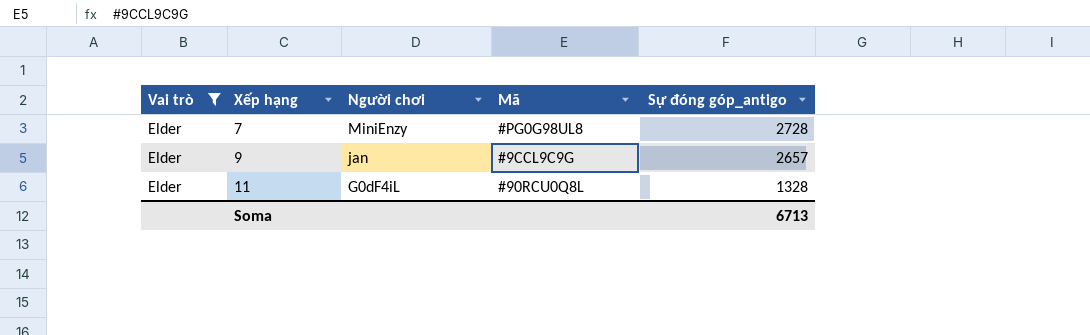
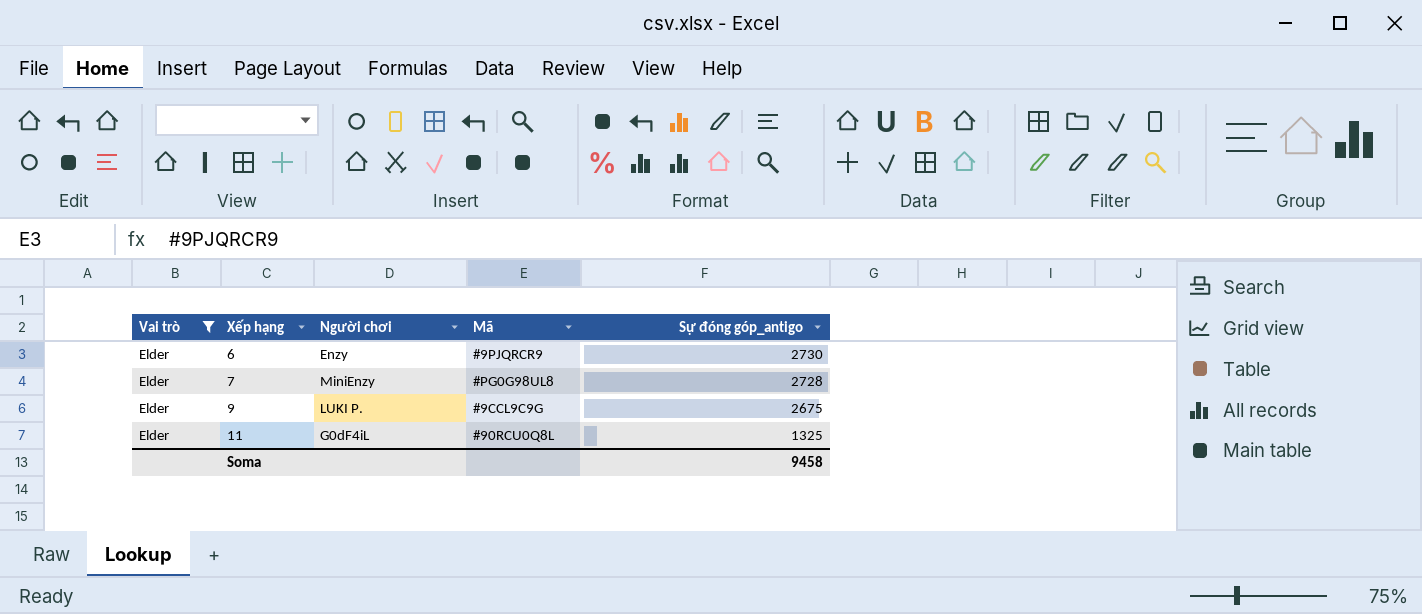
row 6: none -> Elder | Enzy | #9PJQRCR9 | 2730
9 | Người chơi: jan -> LUKI P.
9 | Sự đóng góp_antigo: 2657 -> 2675
11 | Sự đóng góp_antigo: 1328 -> 1325
Soma | Sự đóng góp_antigo: 6713 -> 9458

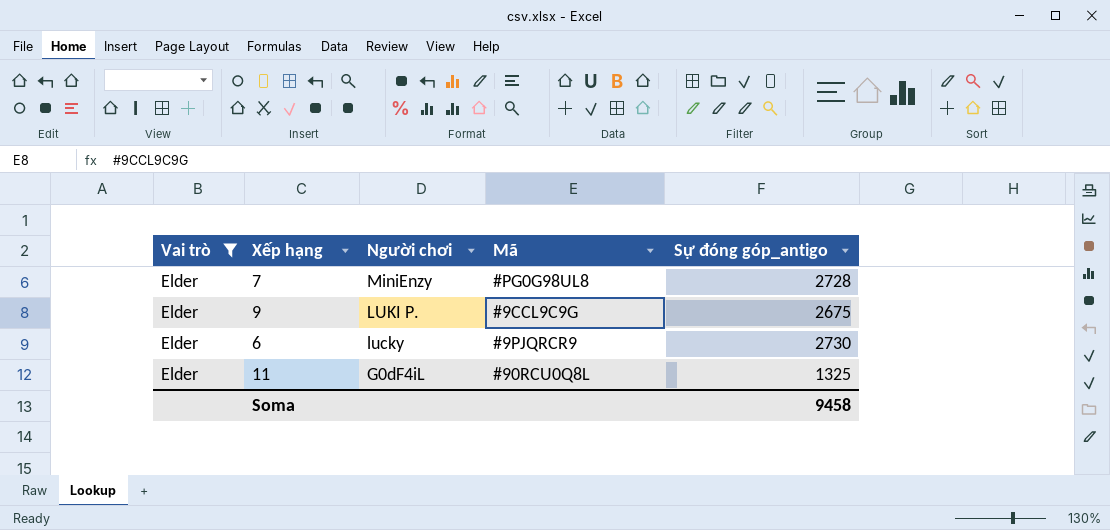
row order: Xếp hạng ascending -> Người chơi descending
6 | Người chơi: Enzy -> lucky

